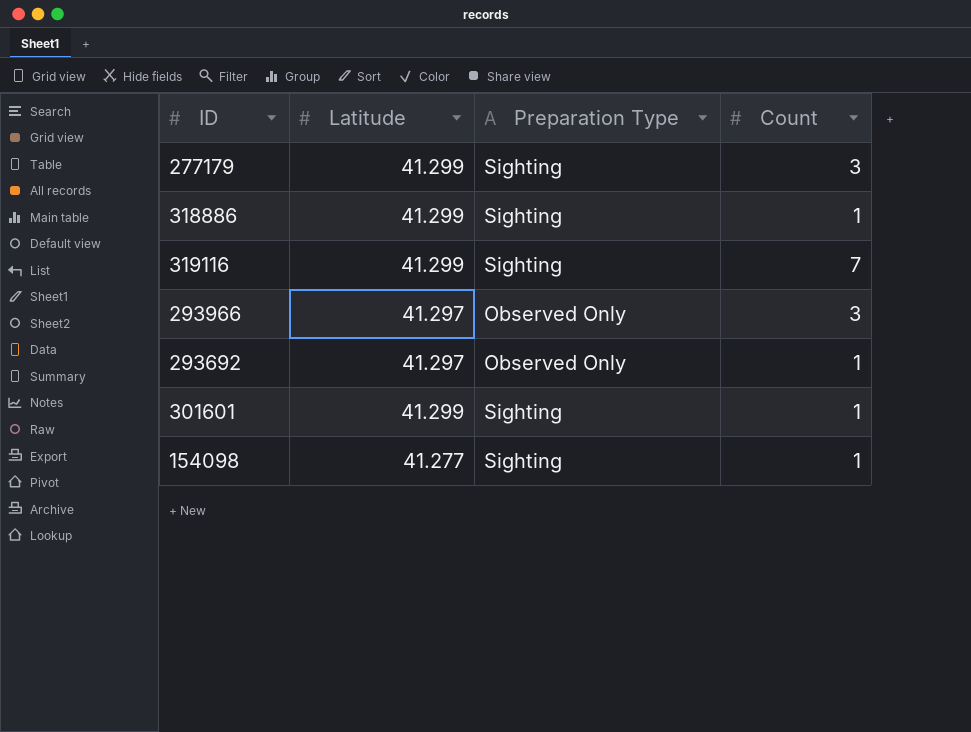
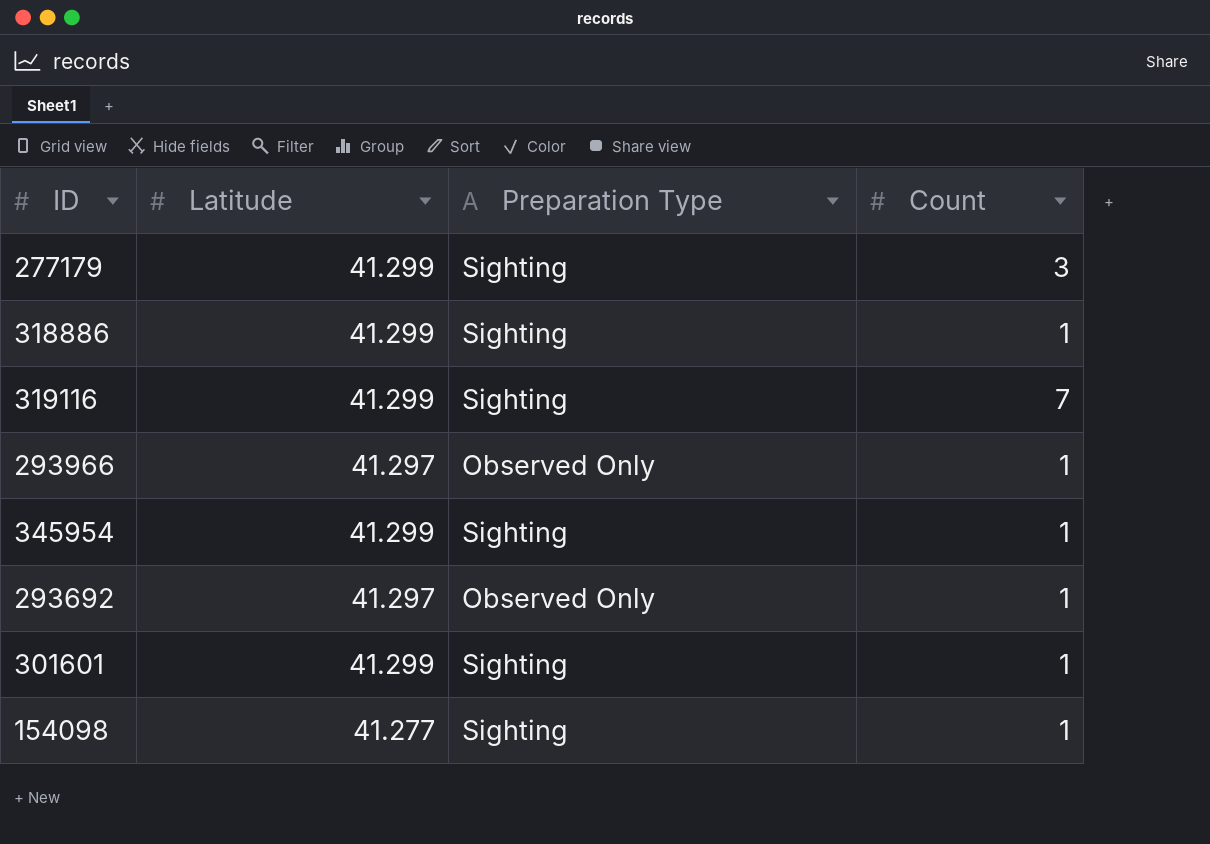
293966 | Count: 3 -> 1
row 345954: none -> 41.299 | Sighting | 1

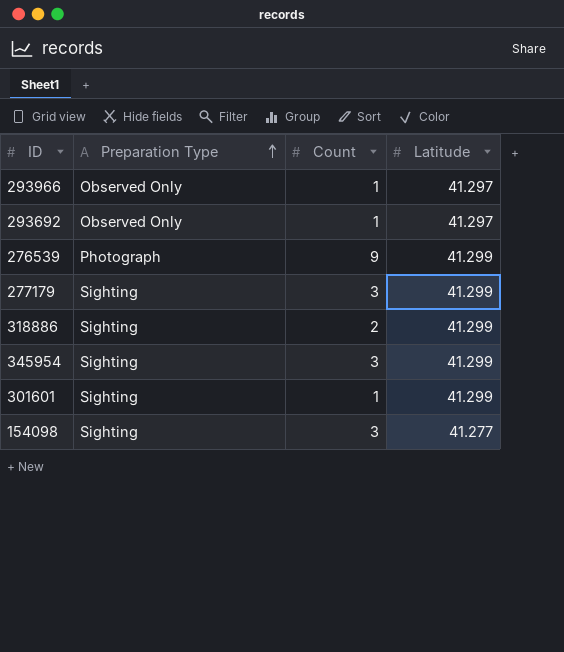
row order: none -> Preparation Type ascending
column Latitude | position: 2 -> 4
row 319116: 41.299 | Sighting | 7 -> none
row 276539: none -> Photograph | 9 | 41.299
318886 | Count: 1 -> 2
345954 | Count: 1 -> 3
154098 | Count: 1 -> 3

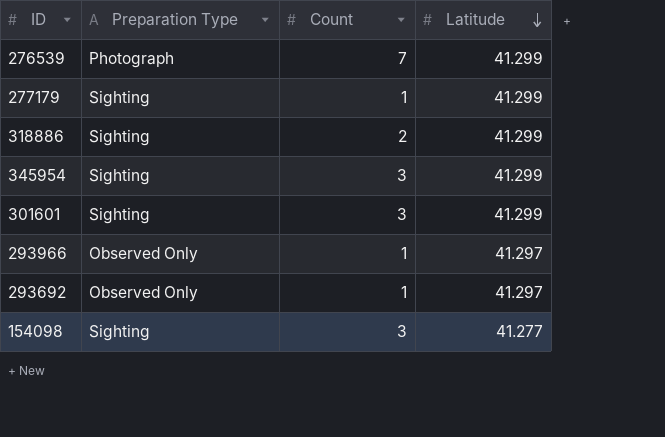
row order: Preparation Type ascending -> Latitude descending
276539 | Count: 9 -> 7
277179 | Count: 3 -> 1
301601 | Count: 1 -> 3

